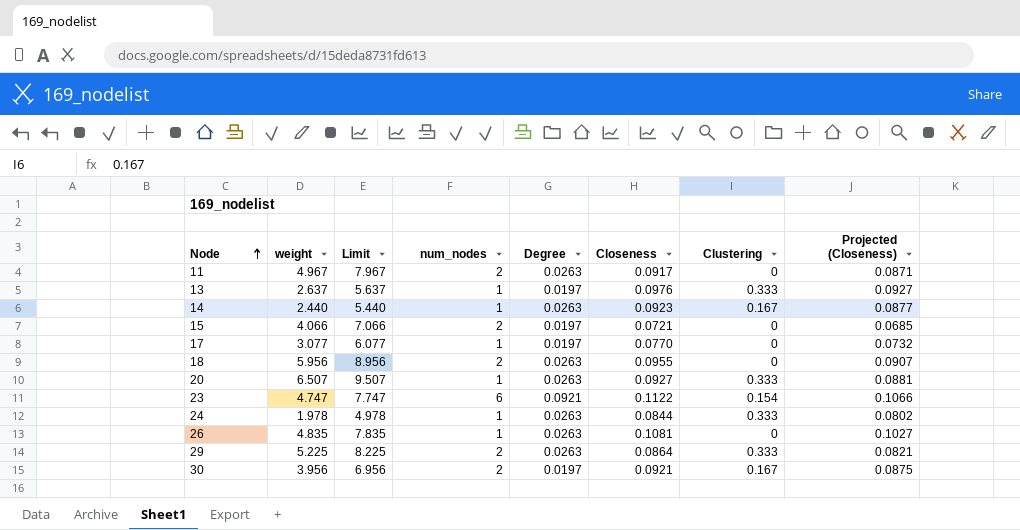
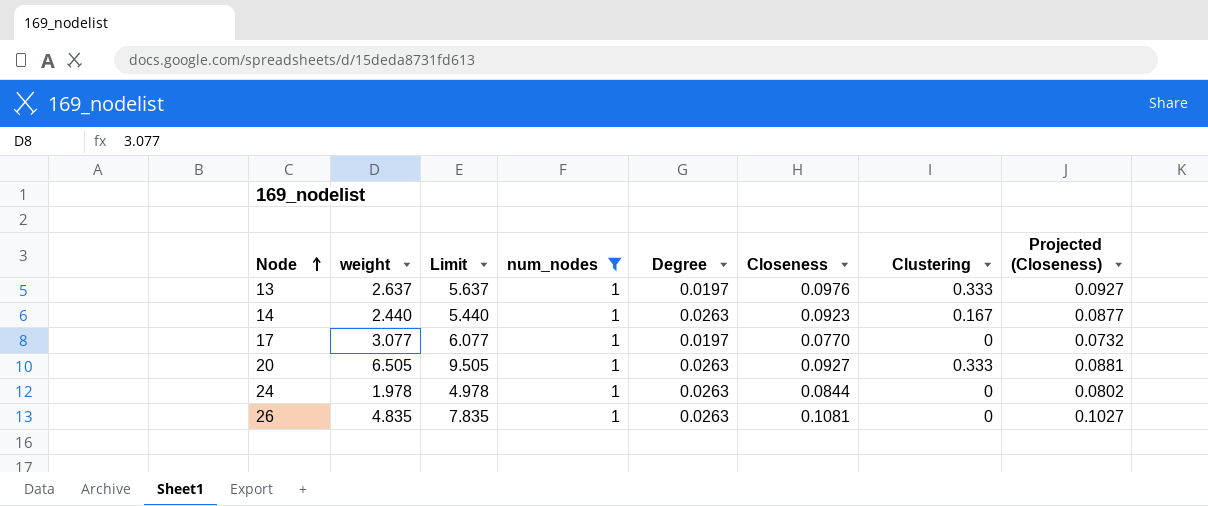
filter: none -> num_nodes = 1
20 | weight: 6.507 -> 6.505
20 | Limit: 9.507 -> 9.505
24 | Clustering: 0.333 -> 0

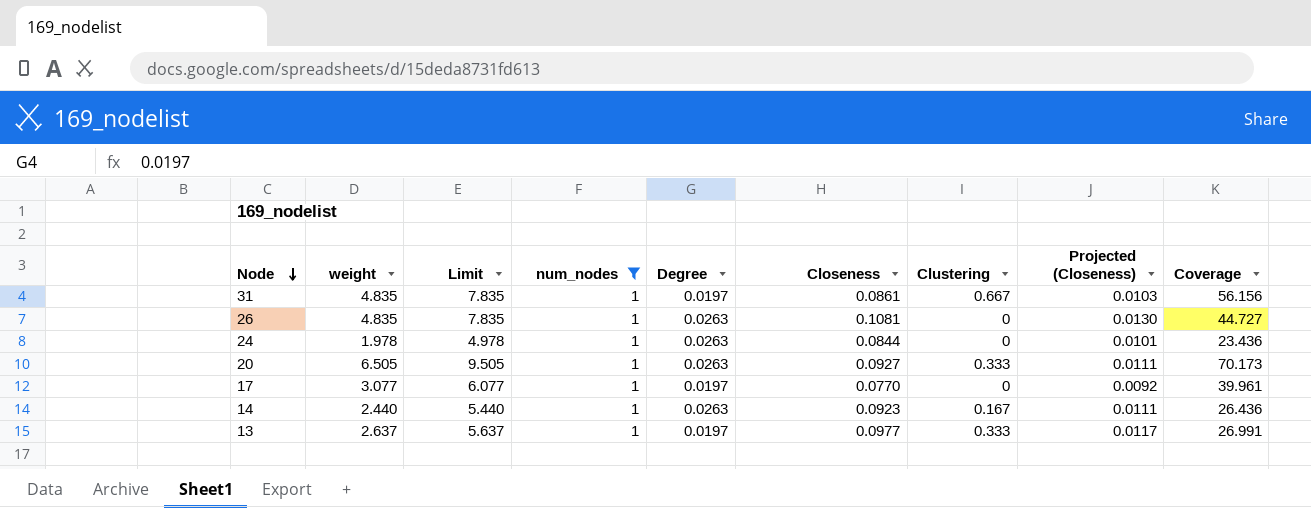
row order: Node ascending -> Node descending
column Projected (Closeness) | formula: [Closeness] * 0.95 -> [Closeness] * 0.12
column Coverage | formula: none -> [weight] / [Closeness]
row 31: none -> 4.835 | 7.835 | 1 | 0.0197 | 0.0861 | 0.667 | 0.0103 | 56.156
13 | Closeness: 0.0976 -> 0.0977

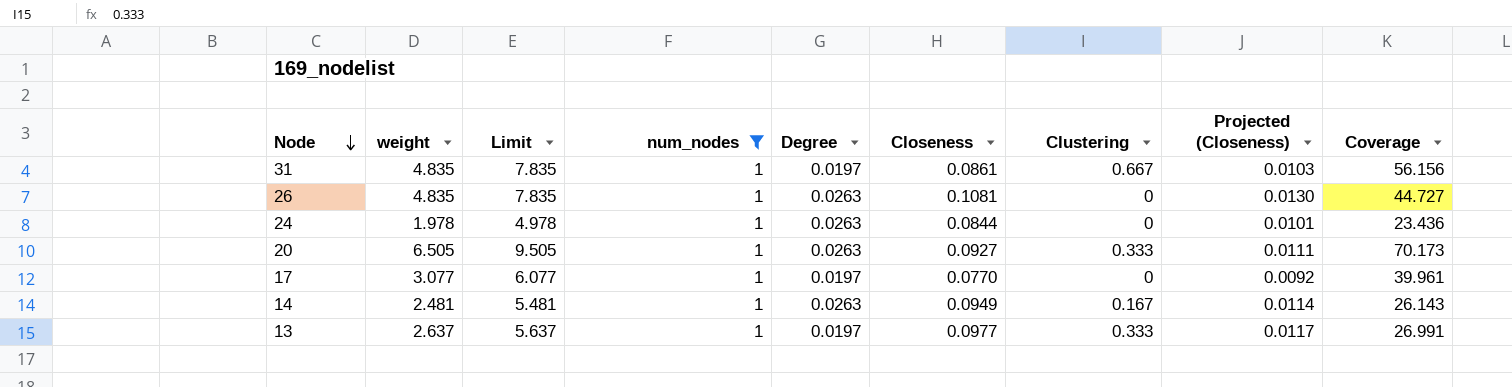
14 | weight: 2.440 -> 2.481
14 | Limit: 5.440 -> 5.481
14 | Closeness: 0.0923 -> 0.0949
14 | Projected (Closeness): 0.0111 -> 0.0114
14 | Coverage: 26.436 -> 26.143

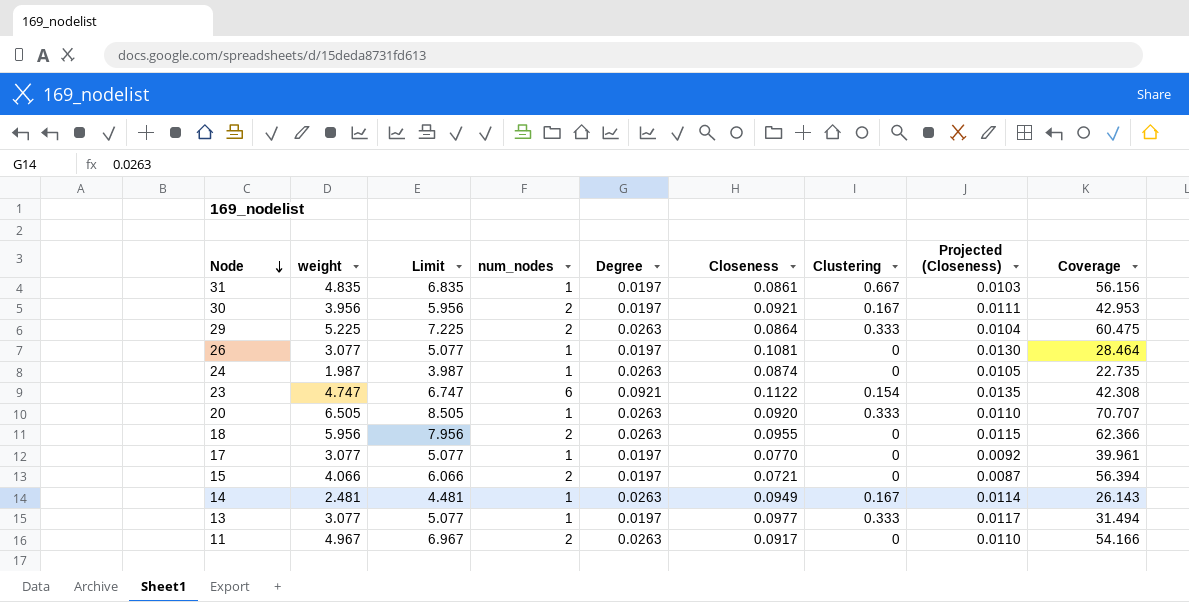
filter: num_nodes = 1 -> none
column Limit | formula: [weight] + 3 -> [weight] + 2
26 | weight: 4.835 -> 3.077
26 | Degree: 0.0263 -> 0.0197
26 | Coverage: 44.727 -> 28.464
24 | weight: 1.978 -> 1.987
24 | Closeness: 0.0844 -> 0.0874
24 | Projected (Closeness): 0.0101 -> 0.0105
24 | Coverage: 23.436 -> 22.735
20 | Closeness: 0.0927 -> 0.0920
20 | Projected (Closeness): 0.0111 -> 0.0110
20 | Coverage: 70.173 -> 70.707
13 | weight: 2.637 -> 3.077
13 | Coverage: 26.991 -> 31.494

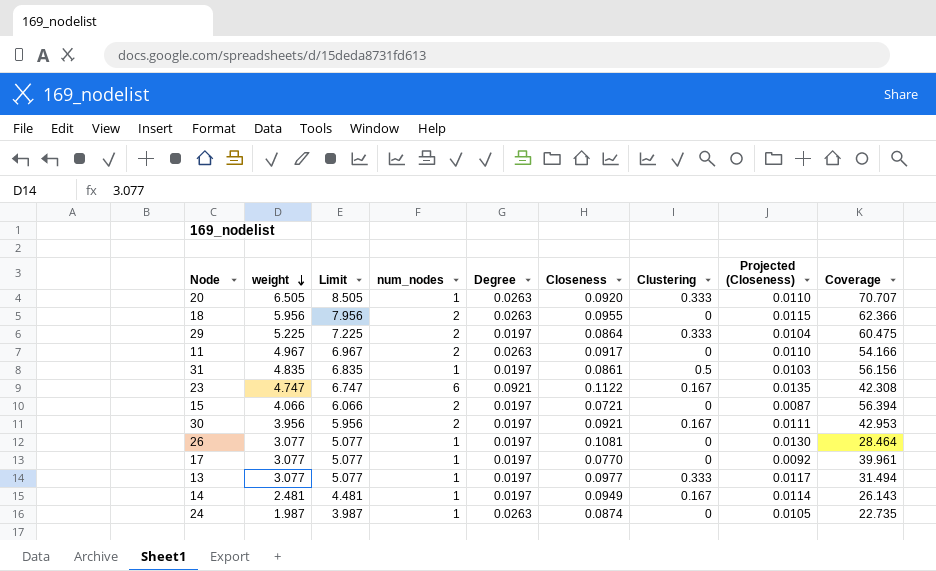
row order: Node descending -> weight descending
29 | Degree: 0.0263 -> 0.0197
31 | Clustering: 0.667 -> 0.5
23 | Clustering: 0.154 -> 0.167
14 | Degree: 0.0263 -> 0.0197

